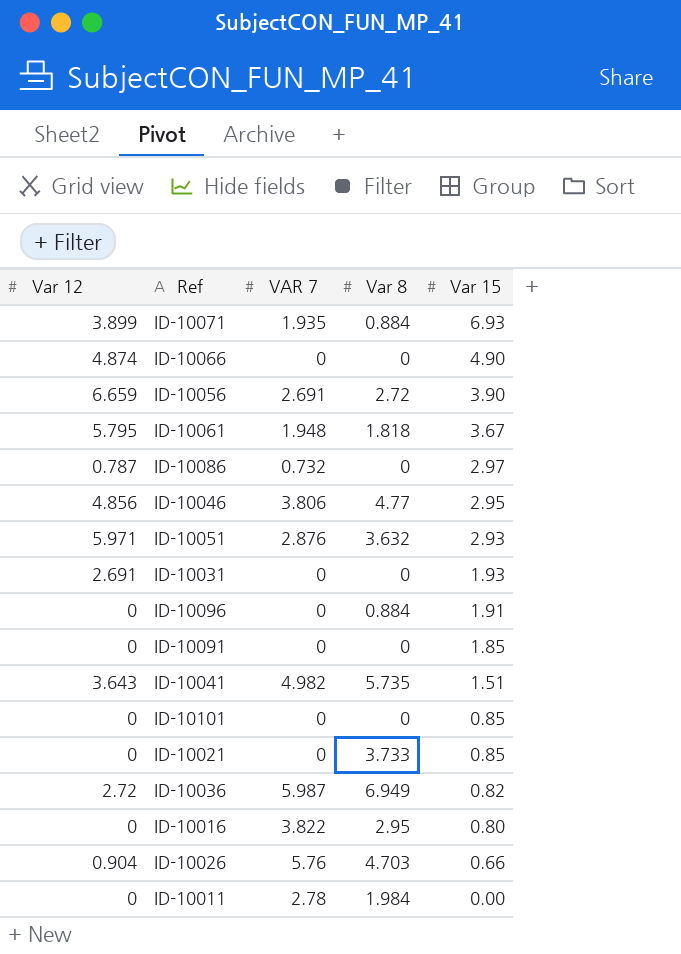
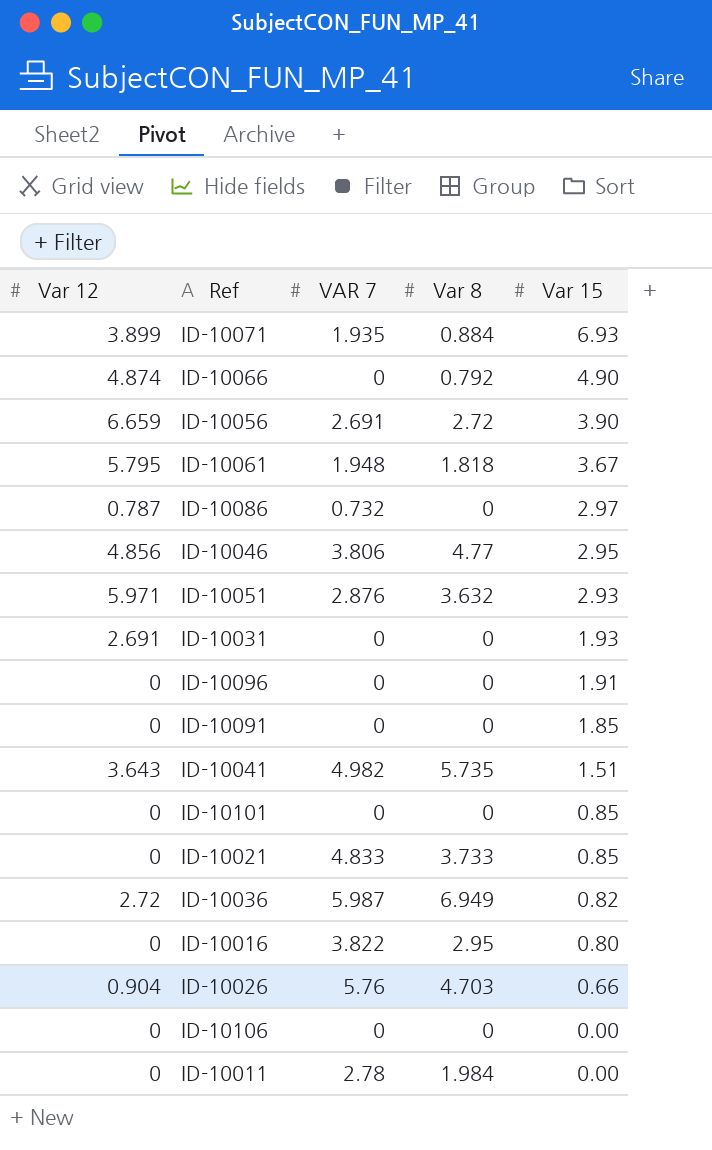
ID-10066 | Var 8: 0 -> 0.792
ID-10096 | Var 8: 0.884 -> 0
ID-10021 | VAR 7: 0 -> 4.833
row ID-10106: none -> 0 | 0 | 0 | 0.00

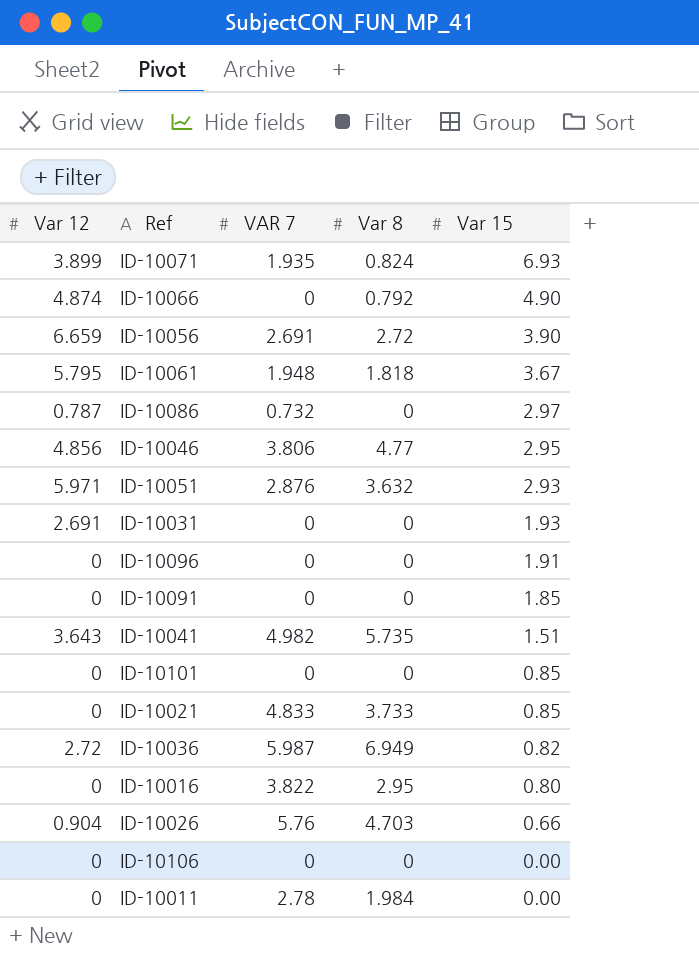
ID-10071 | Var 8: 0.884 -> 0.824

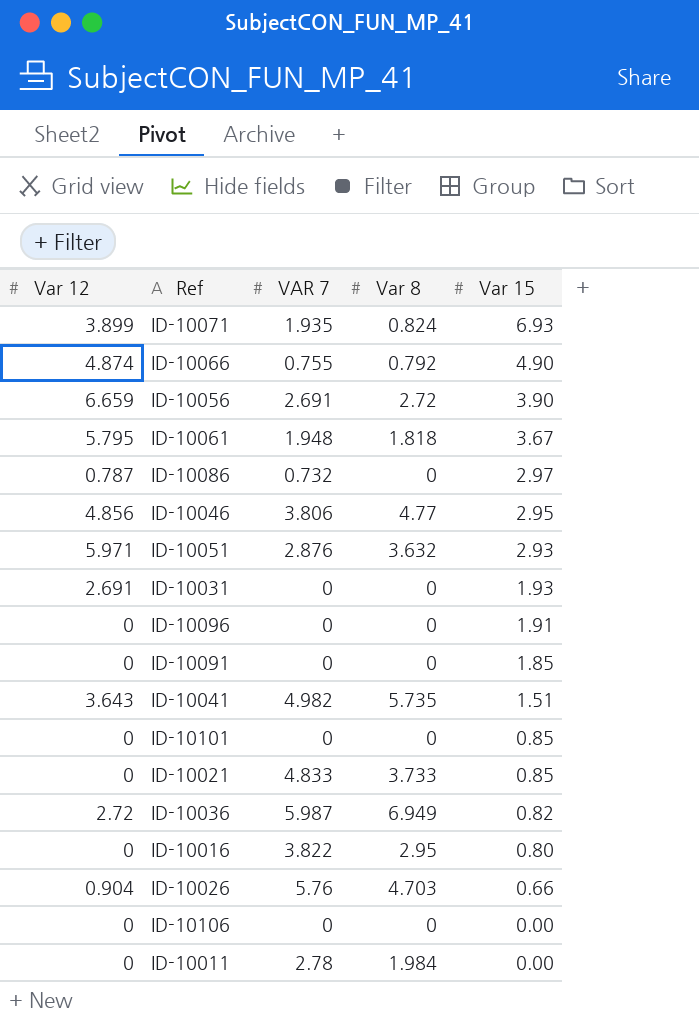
ID-10066 | VAR 7: 0 -> 0.755

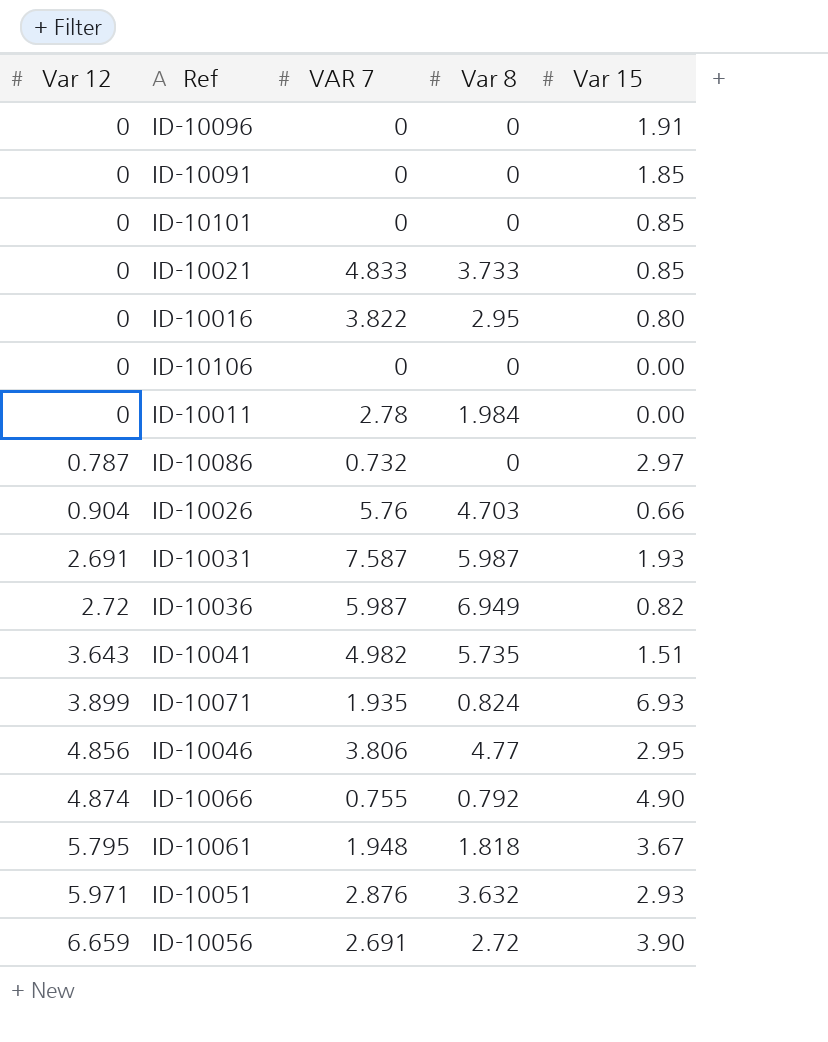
row order: Var 15 descending -> Var 12 ascending
ID-10031 | VAR 7: 0 -> 7.587
ID-10031 | Var 8: 0 -> 5.987

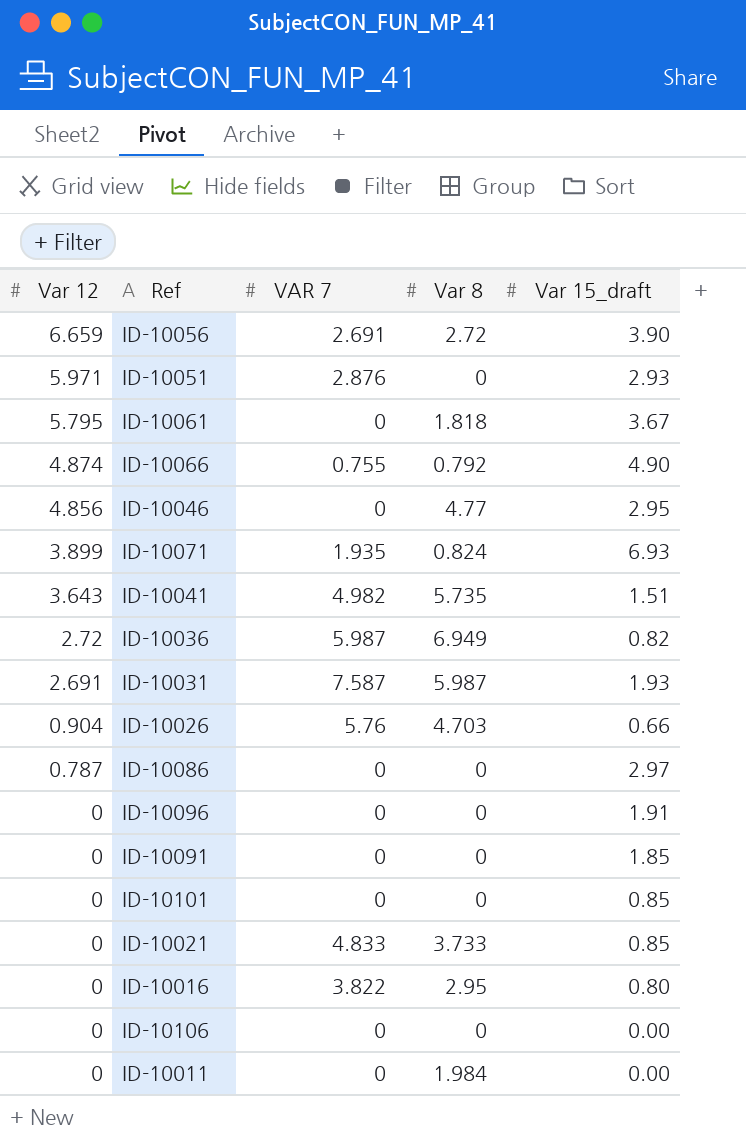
row order: Var 12 ascending -> Var 12 descending
column name: Var 15 -> Var 15_draft
ID-10051 | Var 8: 3.632 -> 0
ID-10061 | VAR 7: 1.948 -> 0
ID-10046 | VAR 7: 3.806 -> 0
ID-10086 | VAR 7: 0.732 -> 0
ID-10011 | VAR 7: 2.78 -> 0

